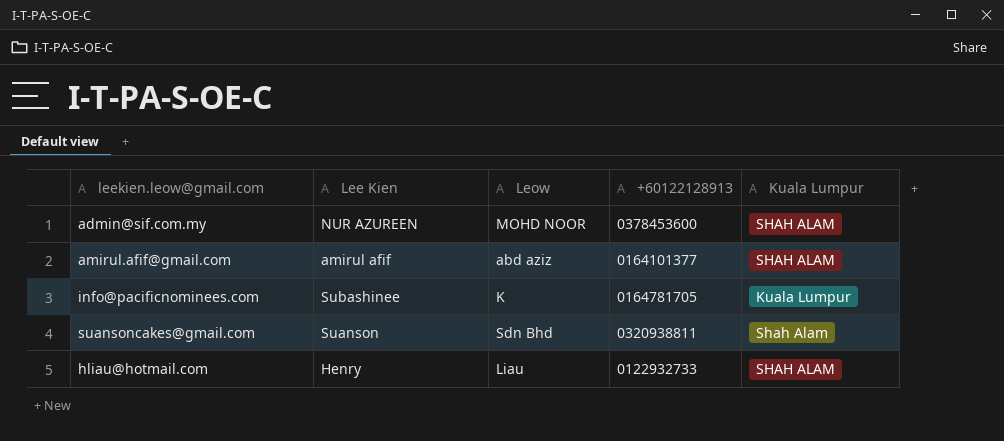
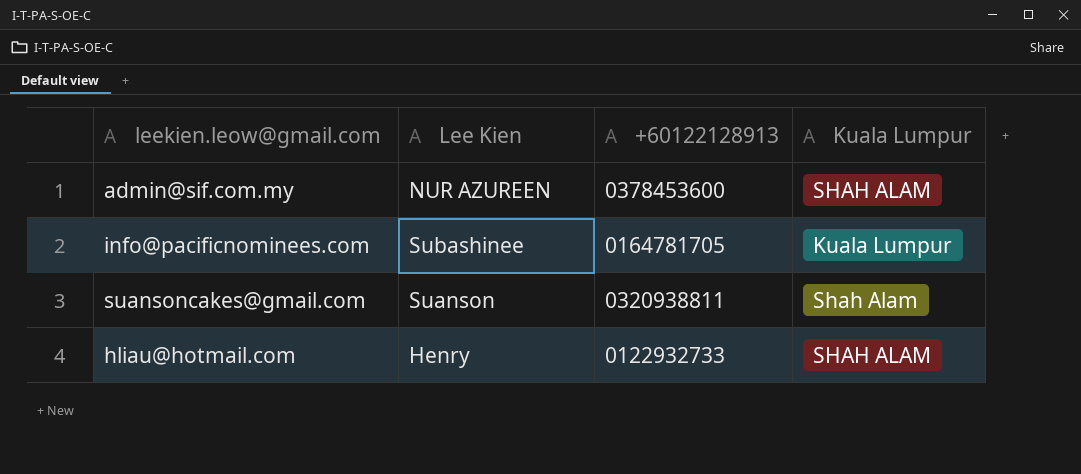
column Leow | position: 3 -> none
row amirul.afif@gmail.com: amirul afif | abd aziz | 0164101377 | SHAH ALAM -> none

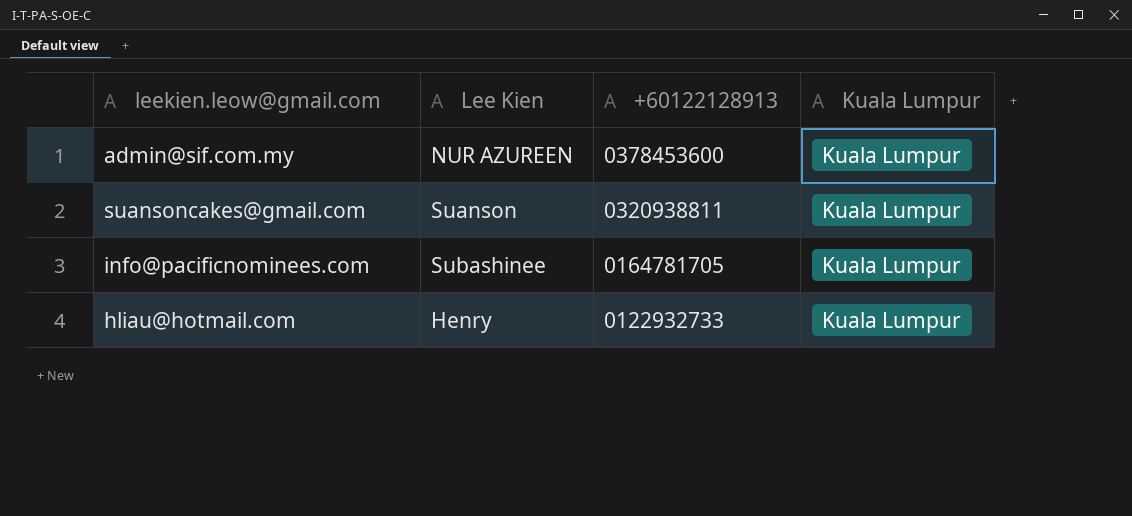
row order: none -> +60122128913 descending
admin@sif.com.my | Kuala Lumpur: SHAH ALAM -> Kuala Lumpur
suansoncakes@gmail.com | Kuala Lumpur: Shah Alam -> Kuala Lumpur
hliau@hotmail.com | Kuala Lumpur: SHAH ALAM -> Kuala Lumpur

